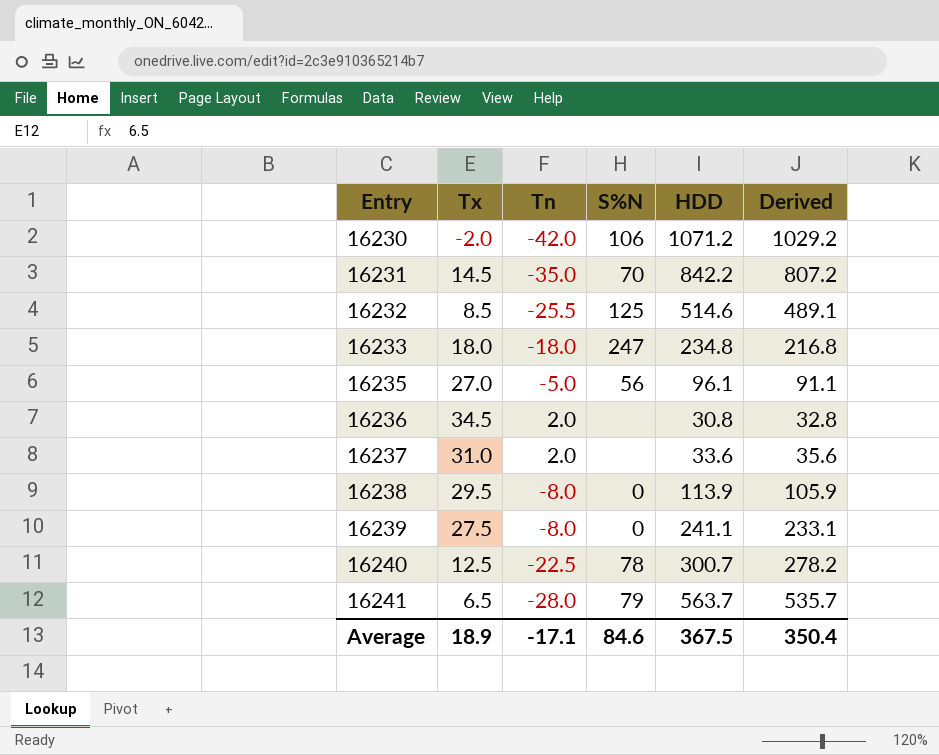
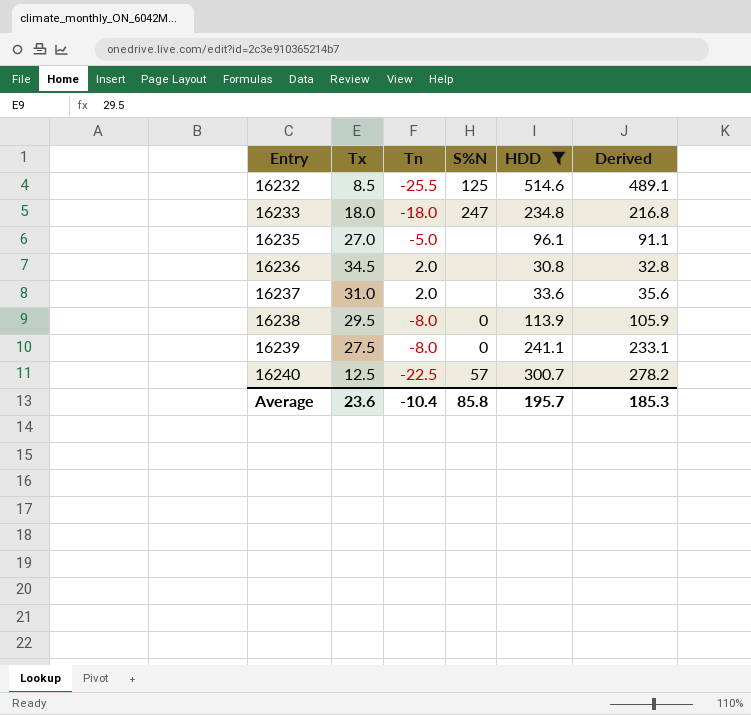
filter: none -> HDD <= 514.6
16235 | S%N: 56 -> none
16240 | S%N: 78 -> 57
Average | Tx: 18.9 -> 23.6
Average | Tn: -17.1 -> -10.4
Average | S%N: 84.6 -> 85.8
Average | HDD: 367.5 -> 195.7
Average | Derived: 350.4 -> 185.3

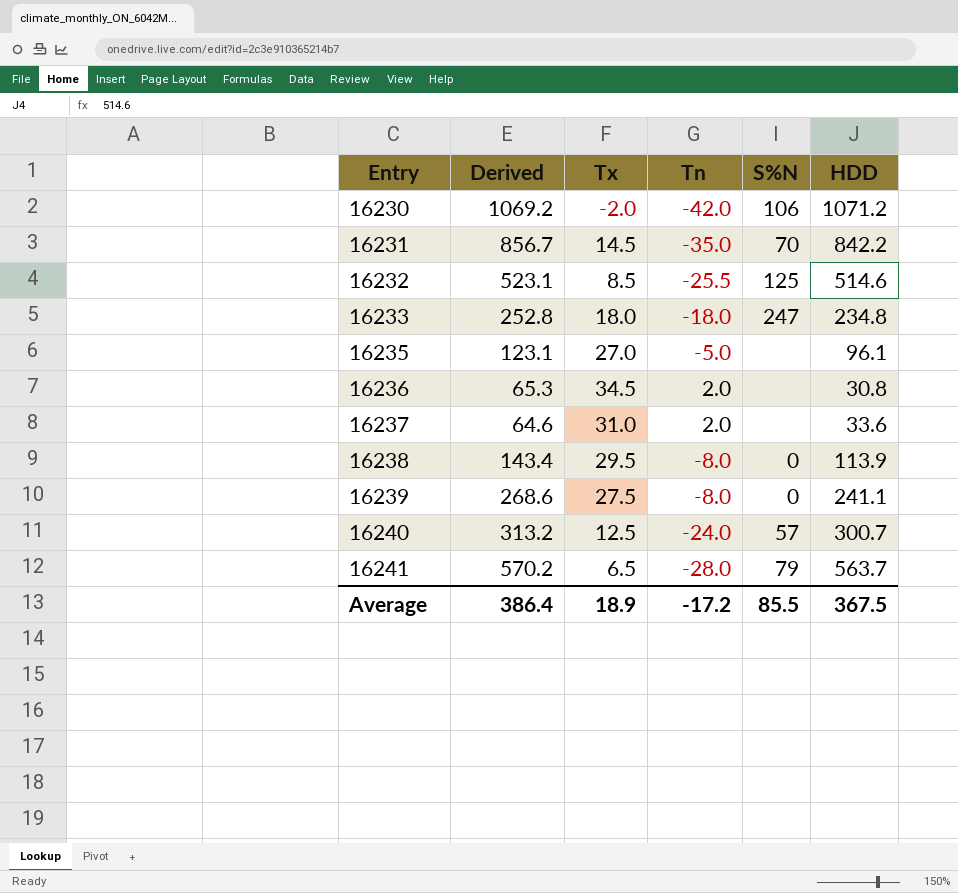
filter: HDD <= 514.6 -> none
column Derived | formula: [Tn] + [HDD] -> [Tx] + [HDD]
column Derived | position: 6 -> 2
16240 | Tn: -22.5 -> -24.0
Average | Derived: 185.3 -> 386.4
Average | Tx: 23.6 -> 18.9
Average | Tn: -10.4 -> -17.2
Average | S%N: 85.8 -> 85.5
Average | HDD: 195.7 -> 367.5

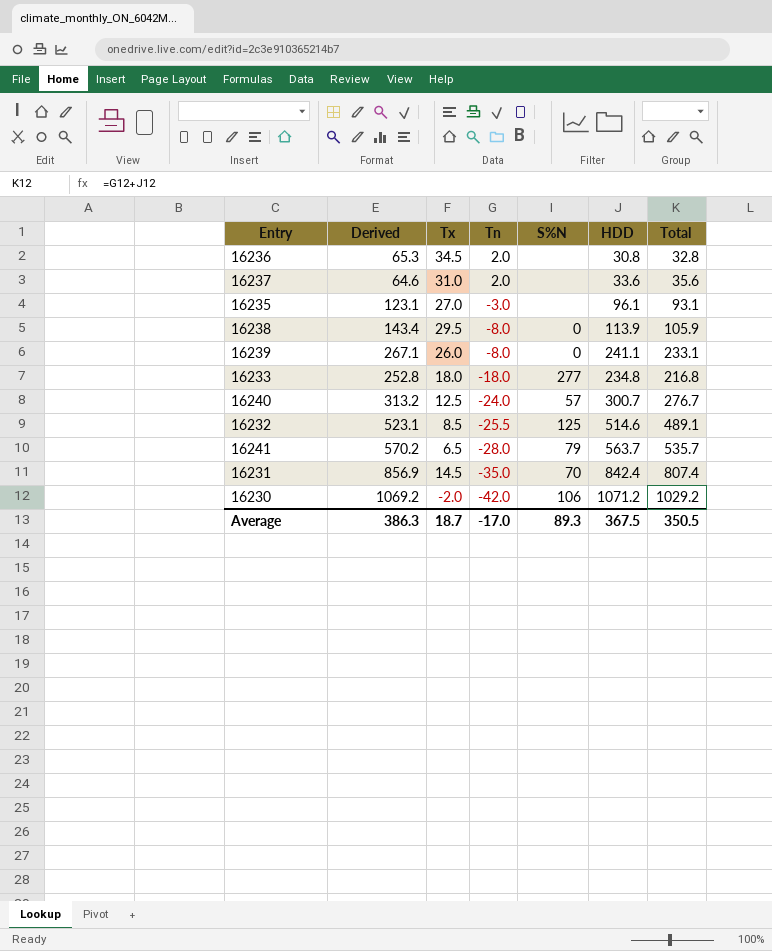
row order: Entry ascending -> Tn descending
column Total | formula: none -> [Tn] + [HDD]
16235 | Tn: -5.0 -> -3.0
16239 | Derived: 268.6 -> 267.1
16239 | Tx: 27.5 -> 26.0
16233 | S%N: 247 -> 277
16231 | Derived: 856.7 -> 856.9
16231 | HDD: 842.2 -> 842.4
Average | Derived: 386.4 -> 386.3
Average | Tx: 18.9 -> 18.7
Average | Tn: -17.2 -> -17.0
Average | S%N: 85.5 -> 89.3

